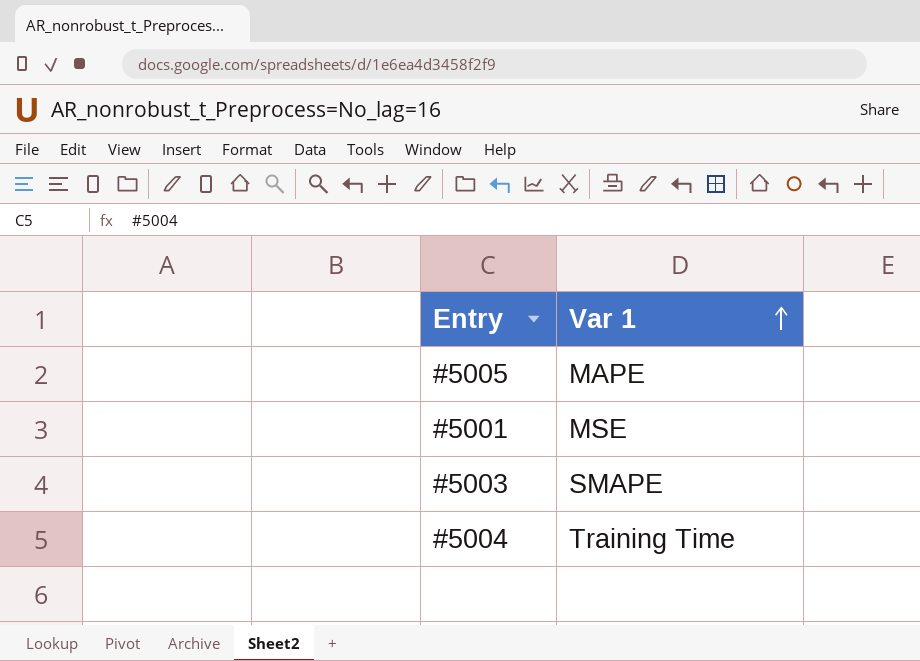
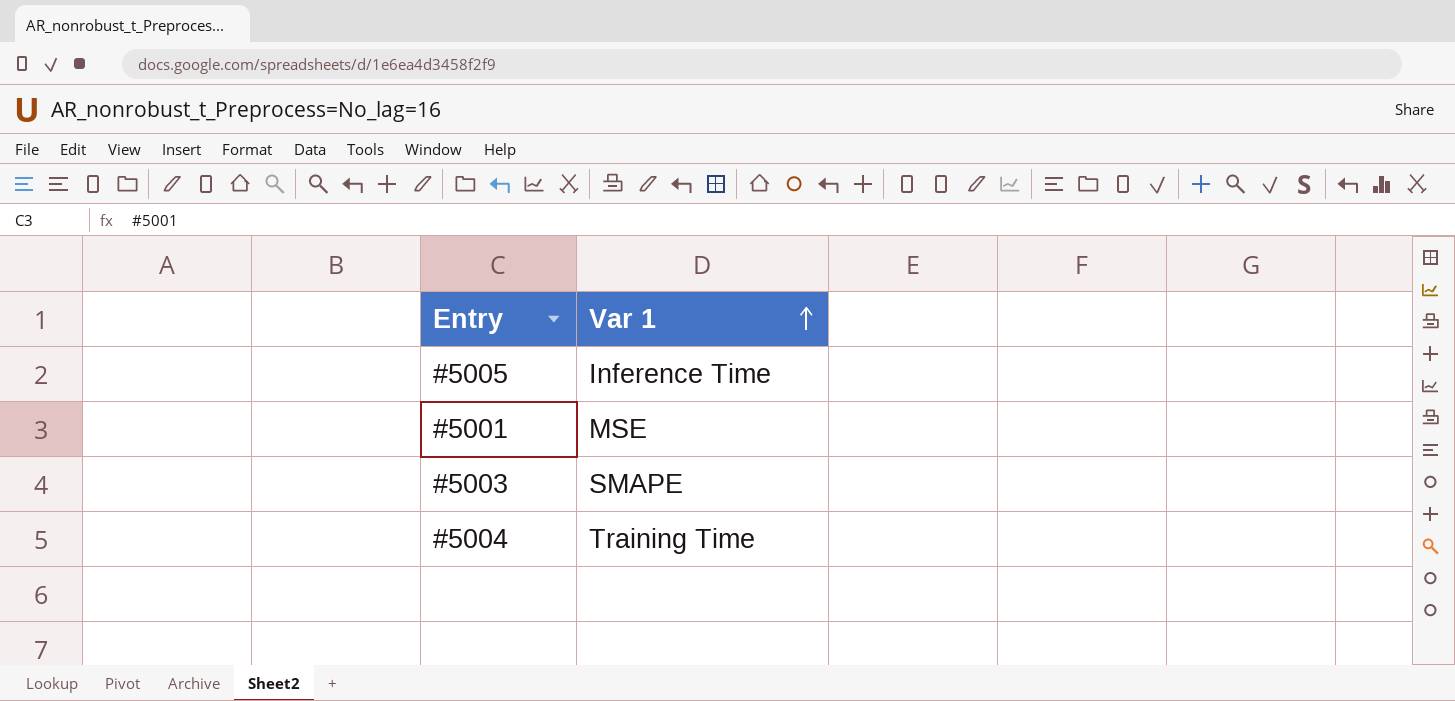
#5005 | Var 1: MAPE -> Inference Time

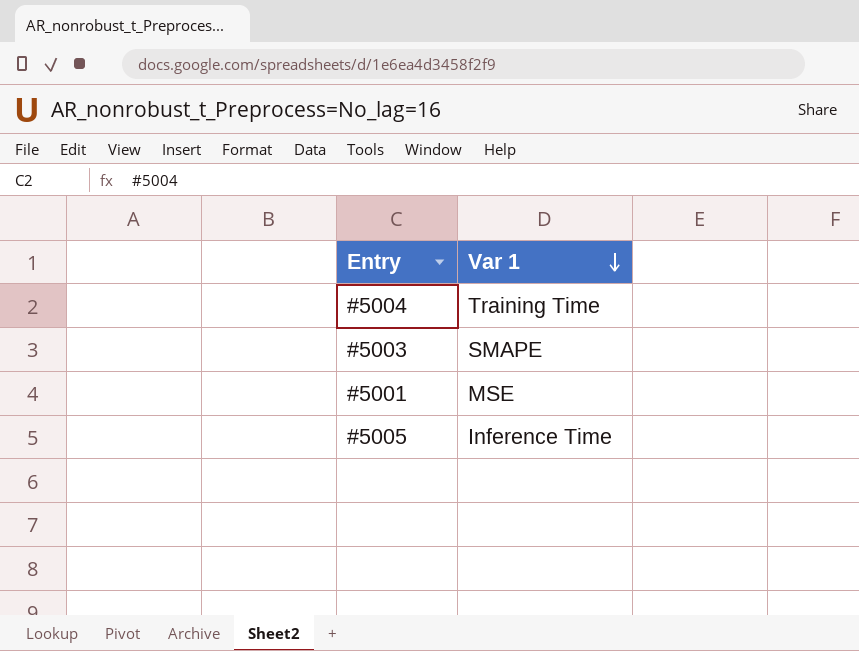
row order: Var 1 ascending -> Var 1 descending

